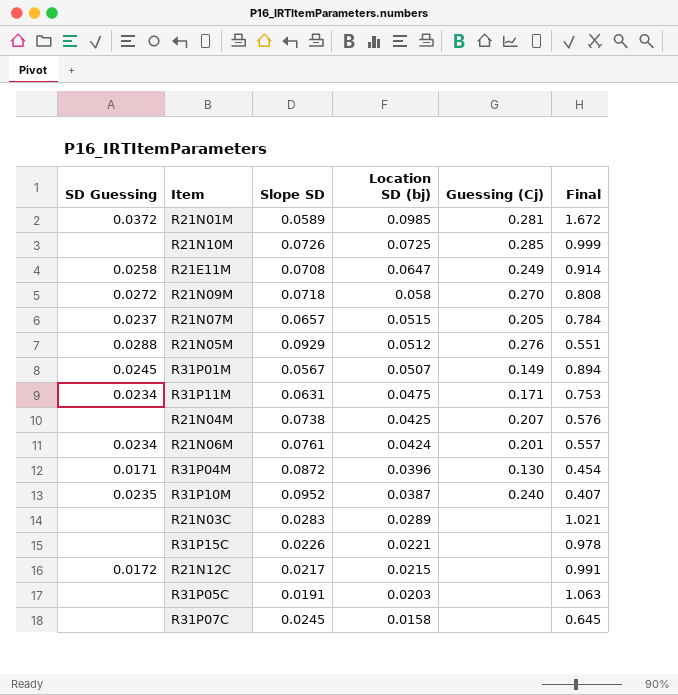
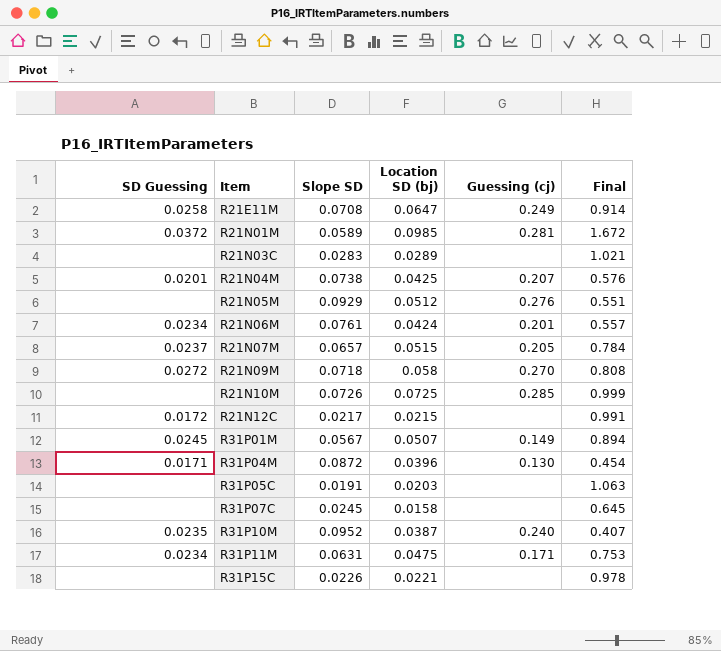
row order: Location SD (bj) descending -> Item ascending
column name: Guessing (Cj) -> Guessing (cj)
R21N04M | SD Guessing: none -> 0.0201
R21N05M | SD Guessing: 0.0288 -> none

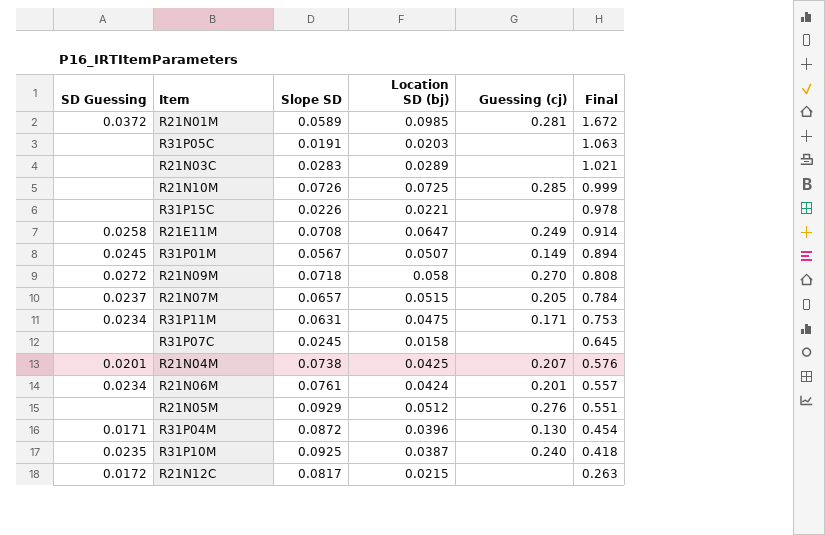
row order: Item ascending -> Final descending
R31P10M | Slope SD: 0.0952 -> 0.0925
R31P10M | Final: 0.407 -> 0.418
R21N12C | Slope SD: 0.0217 -> 0.0817
R21N12C | Final: 0.991 -> 0.263

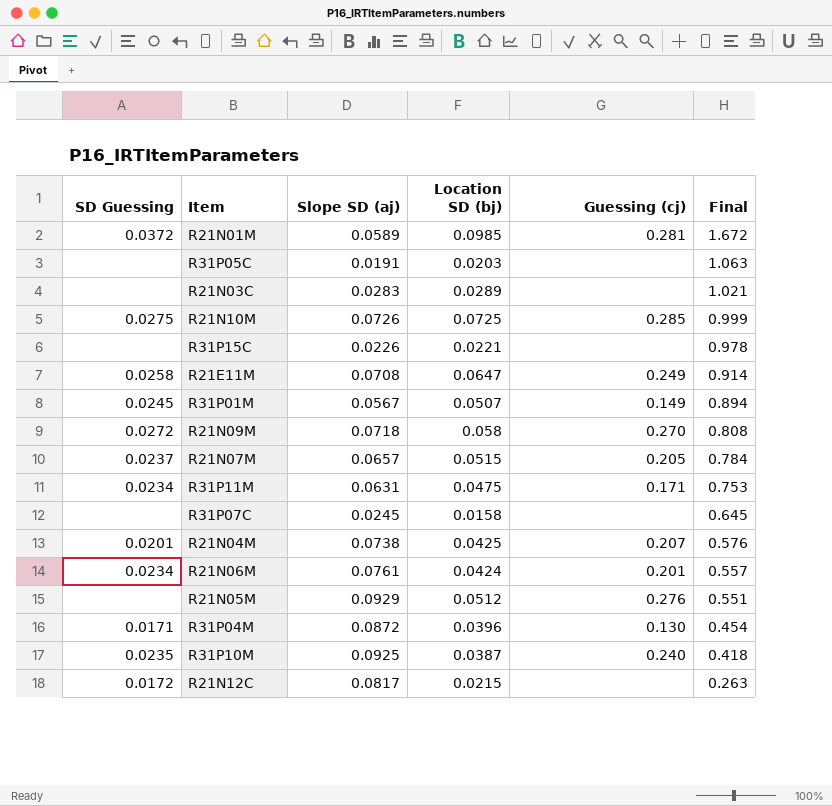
column name: Slope SD -> Slope SD (aj)
R21N10M | SD Guessing: none -> 0.0275

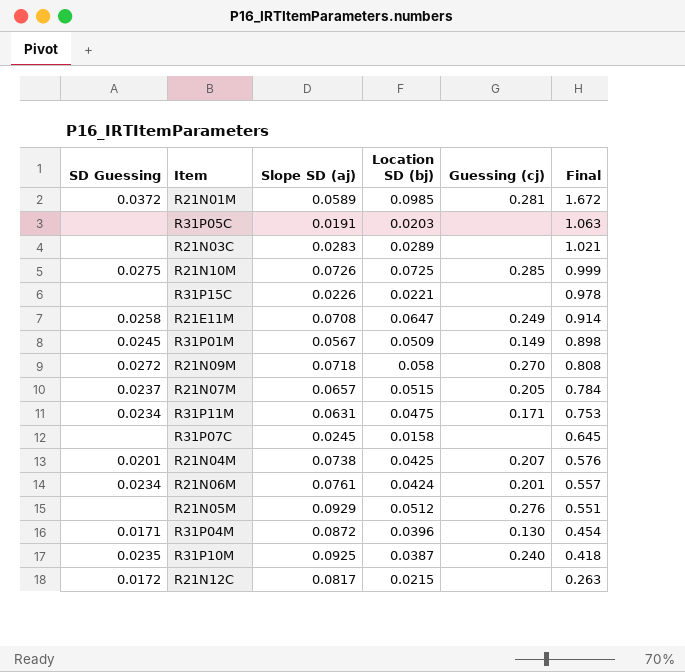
R31P01M | Location SD (bj): 0.0507 -> 0.0509
R31P01M | Final: 0.894 -> 0.898

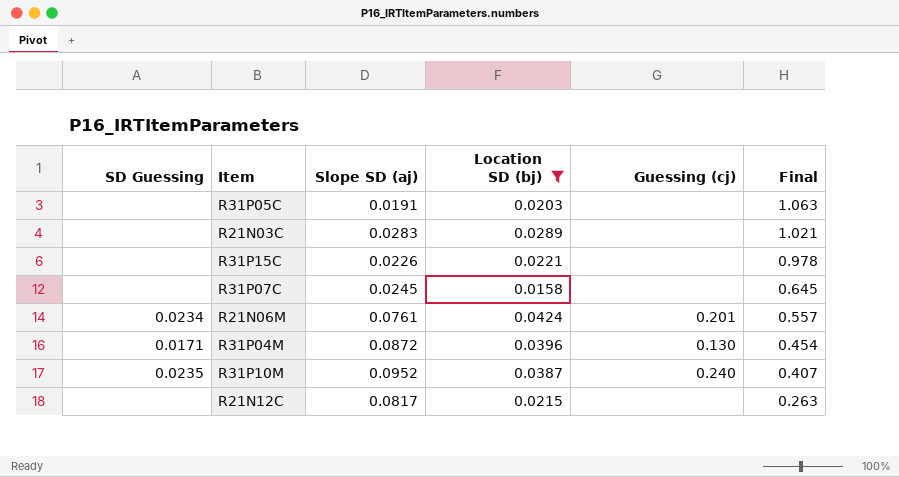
filter: none -> Location SD (bj) <= 0.0424
R31P10M | Slope SD (aj): 0.0925 -> 0.0952
R31P10M | Final: 0.418 -> 0.407
R21N12C | SD Guessing: 0.0172 -> none

